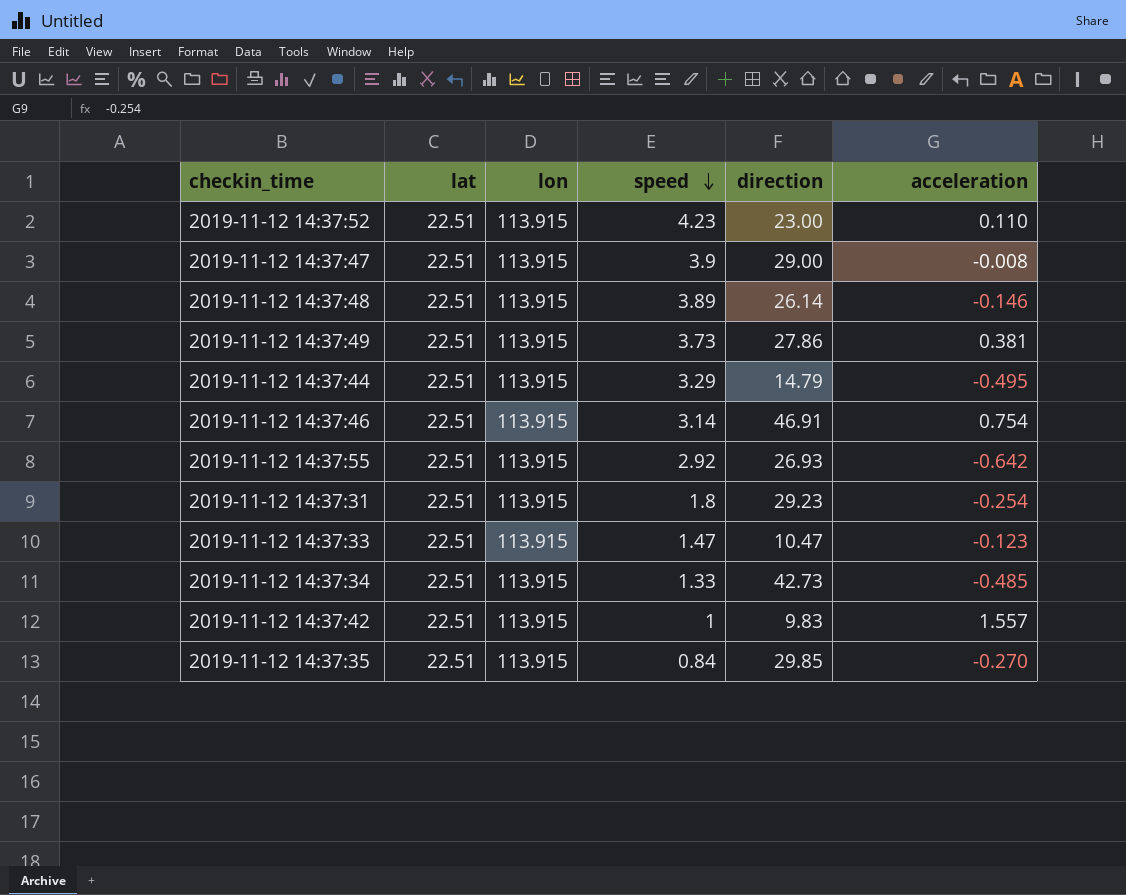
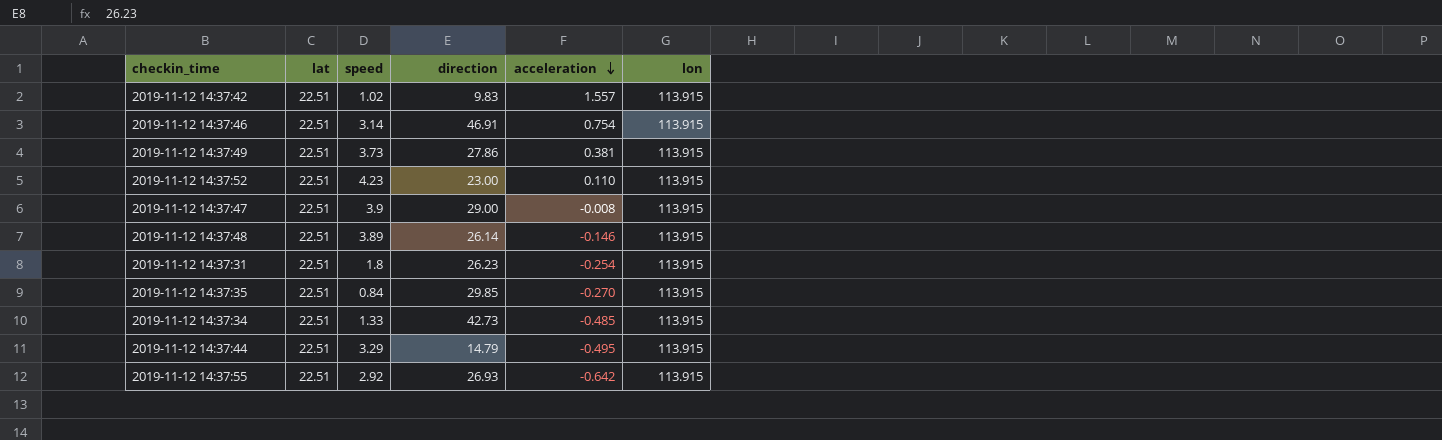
row order: speed descending -> acceleration descending
column lon | position: 3 -> 6
row 2019-11-12 14:37:33: 22.51 | 113.915 | 1.47 | 10.47 | -0.123 -> none
2019-11-12 14:37:42 | speed: 1 -> 1.02
2019-11-12 14:37:31 | direction: 29.23 -> 26.23

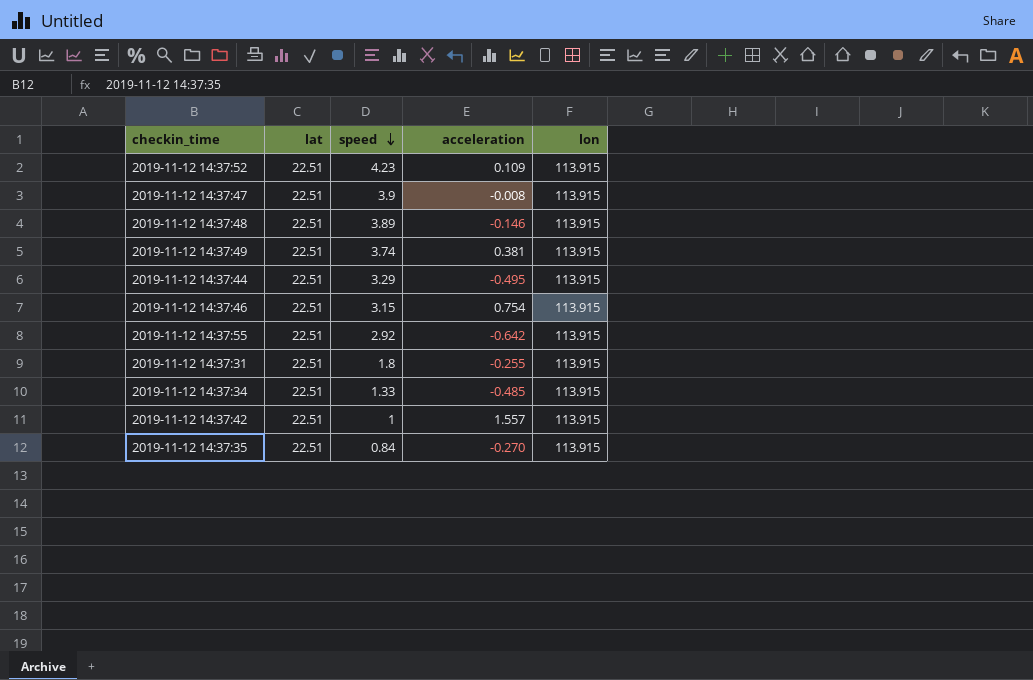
row order: acceleration descending -> speed descending
column direction | position: 4 -> none
2019-11-12 14:37:52 | acceleration: 0.110 -> 0.109
2019-11-12 14:37:49 | speed: 3.73 -> 3.74
2019-11-12 14:37:46 | speed: 3.14 -> 3.15
2019-11-12 14:37:31 | acceleration: -0.254 -> -0.255
2019-11-12 14:37:42 | speed: 1.02 -> 1

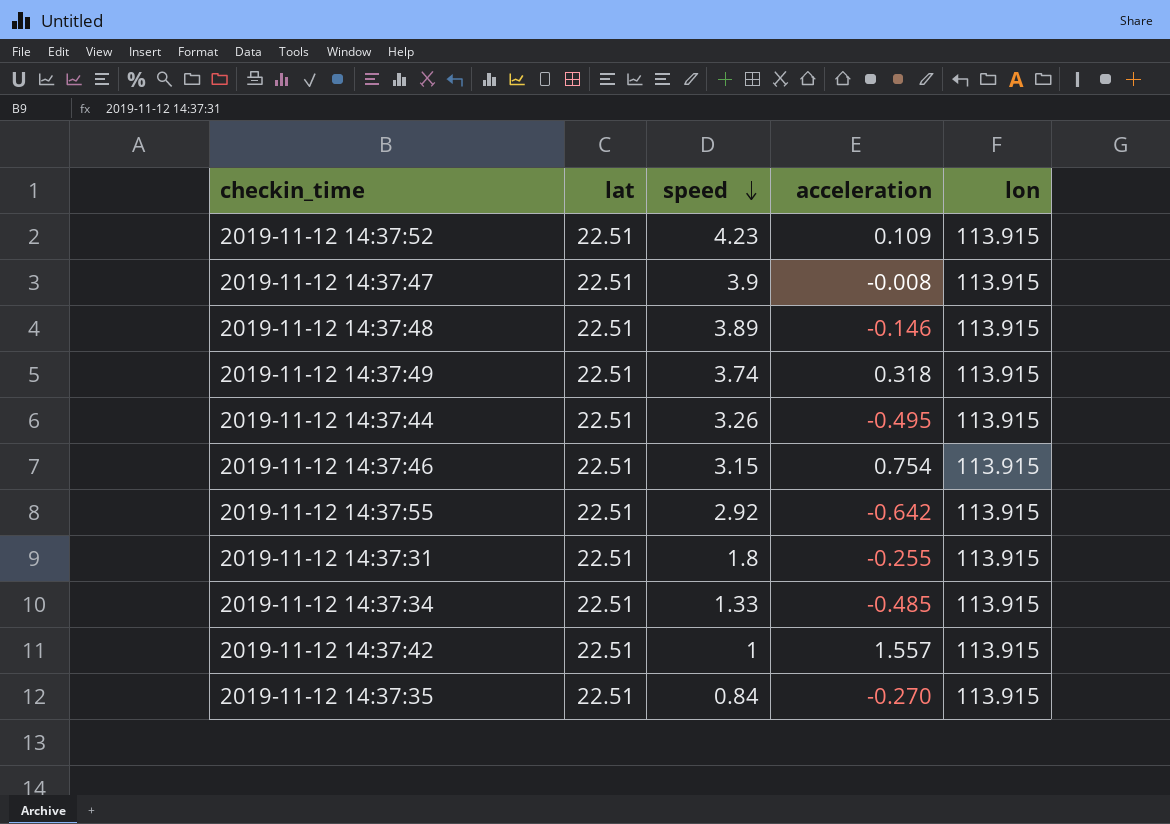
2019-11-12 14:37:49 | acceleration: 0.381 -> 0.318
2019-11-12 14:37:44 | speed: 3.29 -> 3.26

